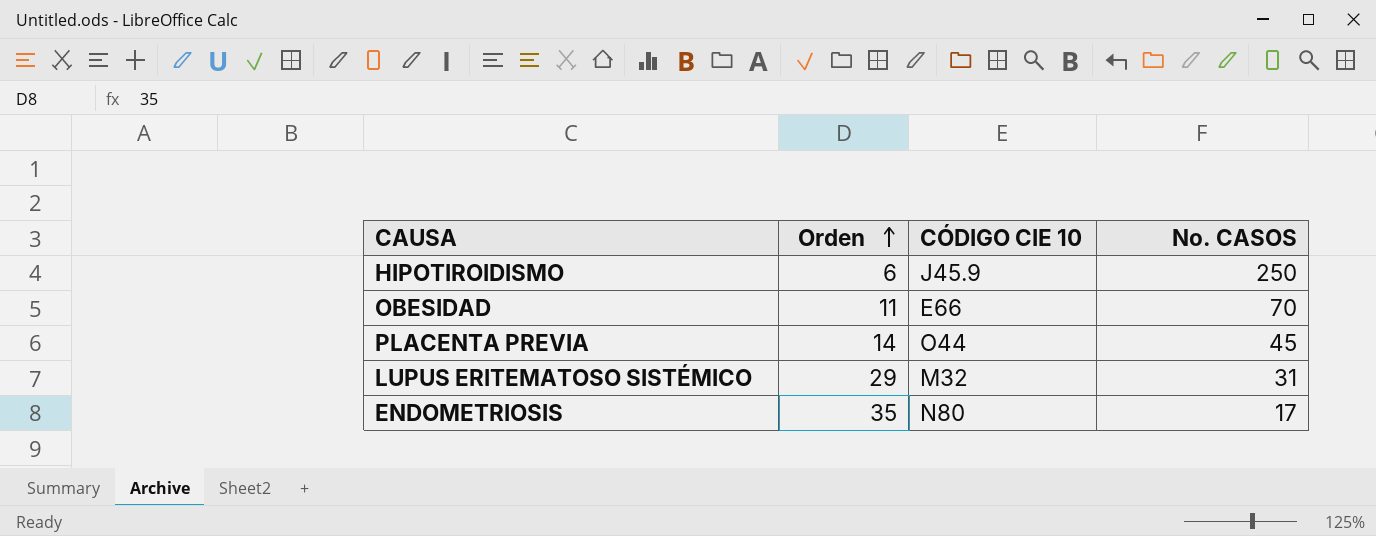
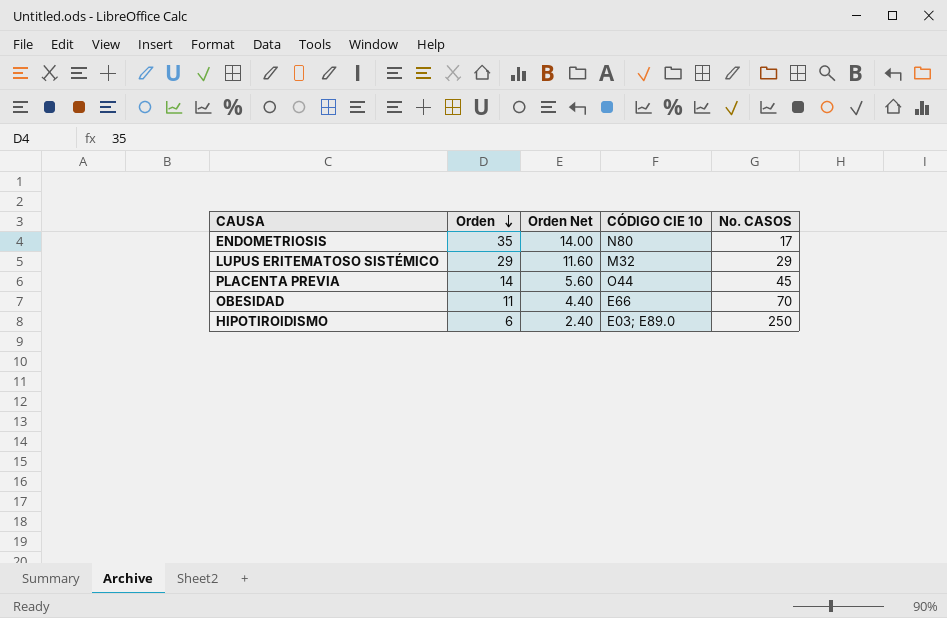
row order: Orden ascending -> Orden descending
column Orden Net | formula: none -> [Orden] * 0.4
LUPUS ERITEMATOSO SISTÉMICO | No. CASOS: 31 -> 29
HIPOTIROIDISMO | CÓDIGO CIE 10: J45.9 -> E03; E89.0

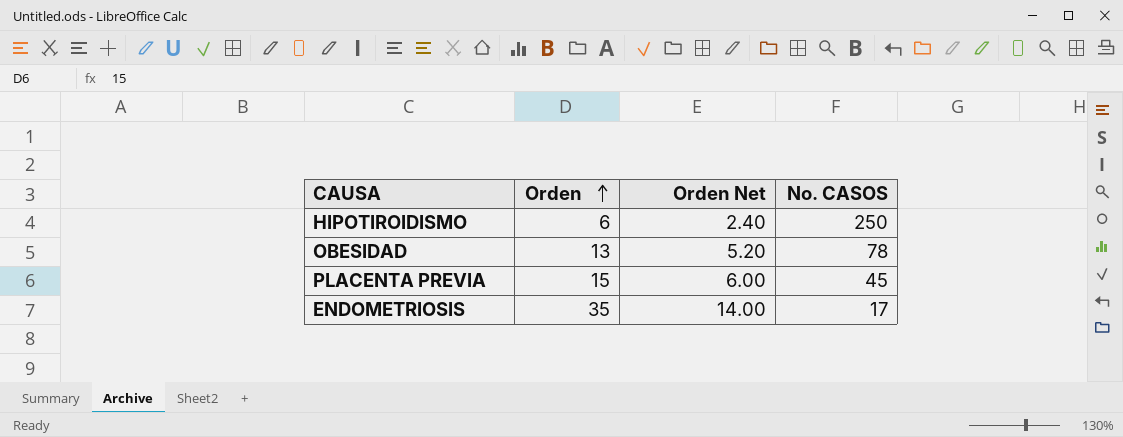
row order: Orden descending -> Orden ascending
column CÓDIGO CIE 10 | position: 4 -> none
row LUPUS ERITEMATOSO SISTÉMICO: 29 | 11.60 | M32 | 29 -> none
OBESIDAD | Orden: 11 -> 13
OBESIDAD | Orden Net: 4.40 -> 5.20
OBESIDAD | No. CASOS: 70 -> 78
PLACENTA PREVIA | Orden: 14 -> 15
PLACENTA PREVIA | Orden Net: 5.60 -> 6.00

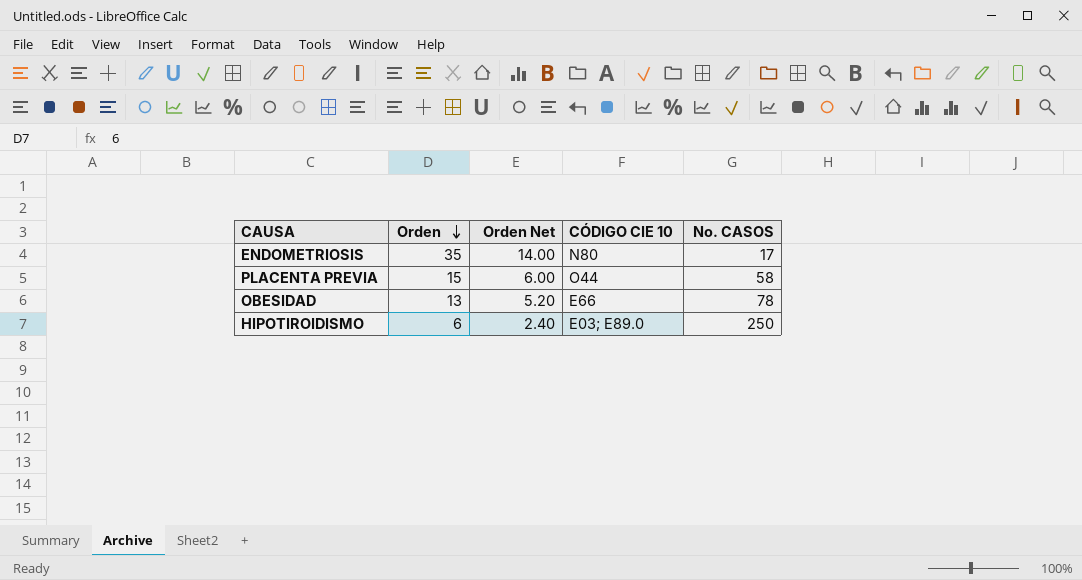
row order: Orden ascending -> Orden descending
column CÓDIGO CIE 10 | position: none -> 4
PLACENTA PREVIA | No. CASOS: 45 -> 58

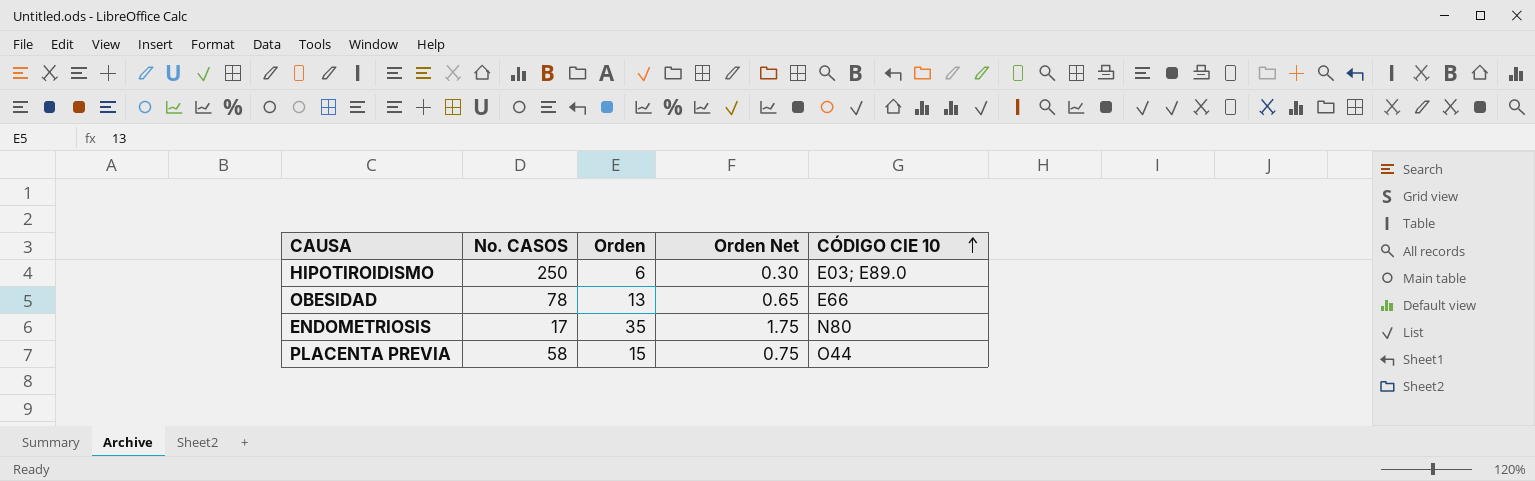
row order: Orden descending -> CÓDIGO CIE 10 ascending
column No. CASOS | position: 5 -> 2
column Orden Net | formula: [Orden] * 0.4 -> [Orden] * 0.05

